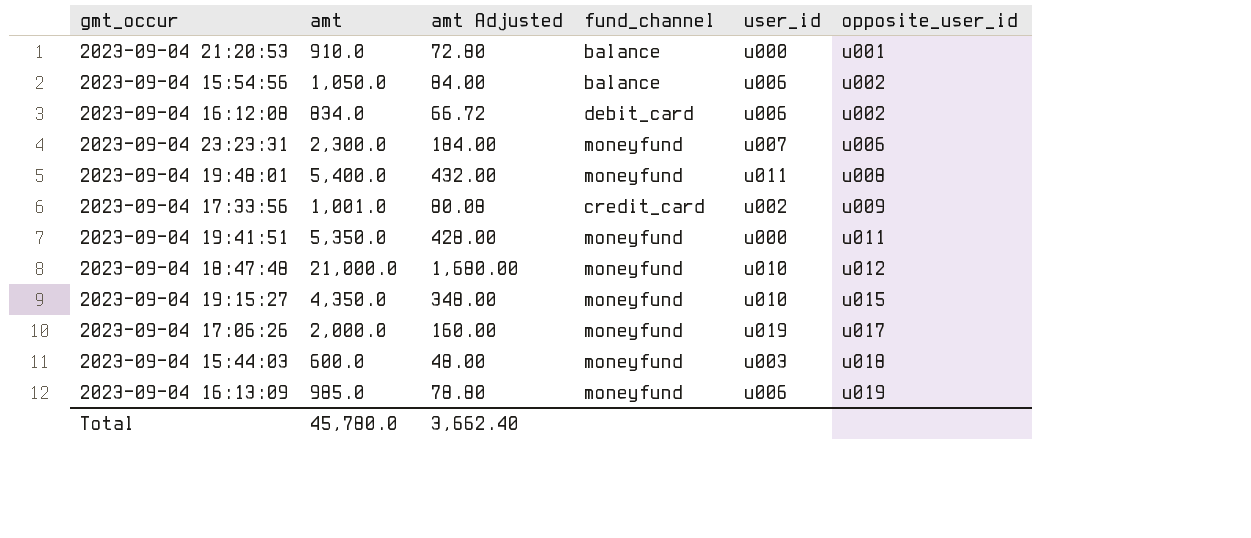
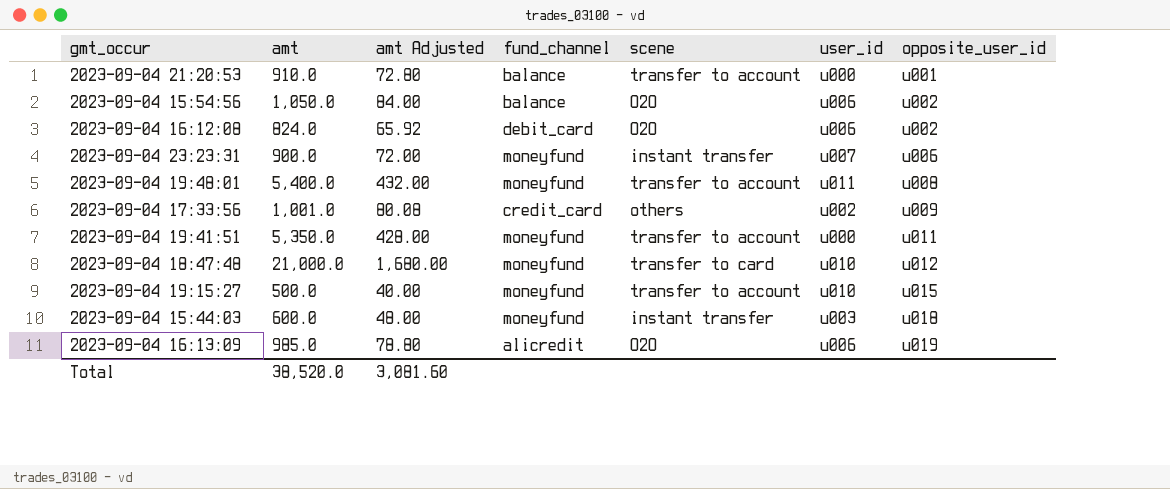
column scene | position: none -> 5
row 2023-09-04 17:06:26: 2,000.0 | 160.00 | moneyfund | u019 | u017 -> none
2023-09-04 16:12:08 | amt: 834.0 -> 824.0
2023-09-04 16:12:08 | amt Adjusted: 66.72 -> 65.92
2023-09-04 23:23:31 | amt: 2,300.0 -> 900.0
2023-09-04 23:23:31 | amt Adjusted: 184.00 -> 72.00
2023-09-04 19:15:27 | amt: 4,350.0 -> 500.0
2023-09-04 19:15:27 | amt Adjusted: 348.00 -> 40.00
2023-09-04 16:13:09 | fund_channel: moneyfund -> alicredit
Total | amt: 45,780.0 -> 38,520.0
Total | amt Adjusted: 3,662.40 -> 3,081.60

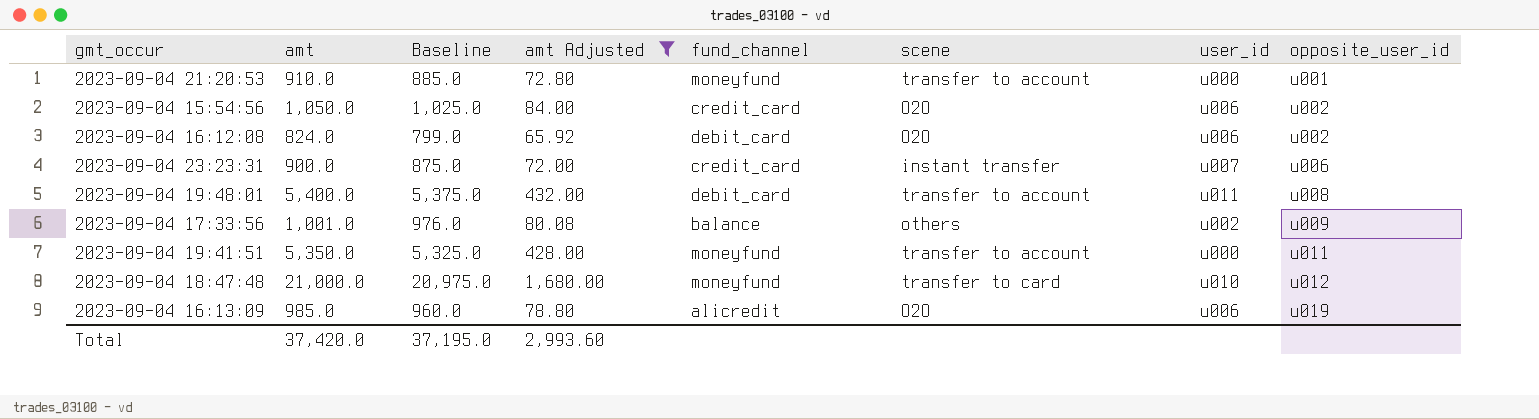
filter: none -> amt Adjusted >= 65.92
column Baseline | formula: none -> [amt] - 25
2023-09-04 21:20:53 | fund_channel: balance -> moneyfund
2023-09-04 15:54:56 | fund_channel: balance -> credit_card
2023-09-04 23:23:31 | fund_channel: moneyfund -> credit_card
2023-09-04 19:48:01 | fund_channel: moneyfund -> debit_card
2023-09-04 17:33:56 | fund_channel: credit_card -> balance
Total | amt: 38,520.0 -> 37,420.0
Total | amt Adjusted: 3,081.60 -> 2,993.60

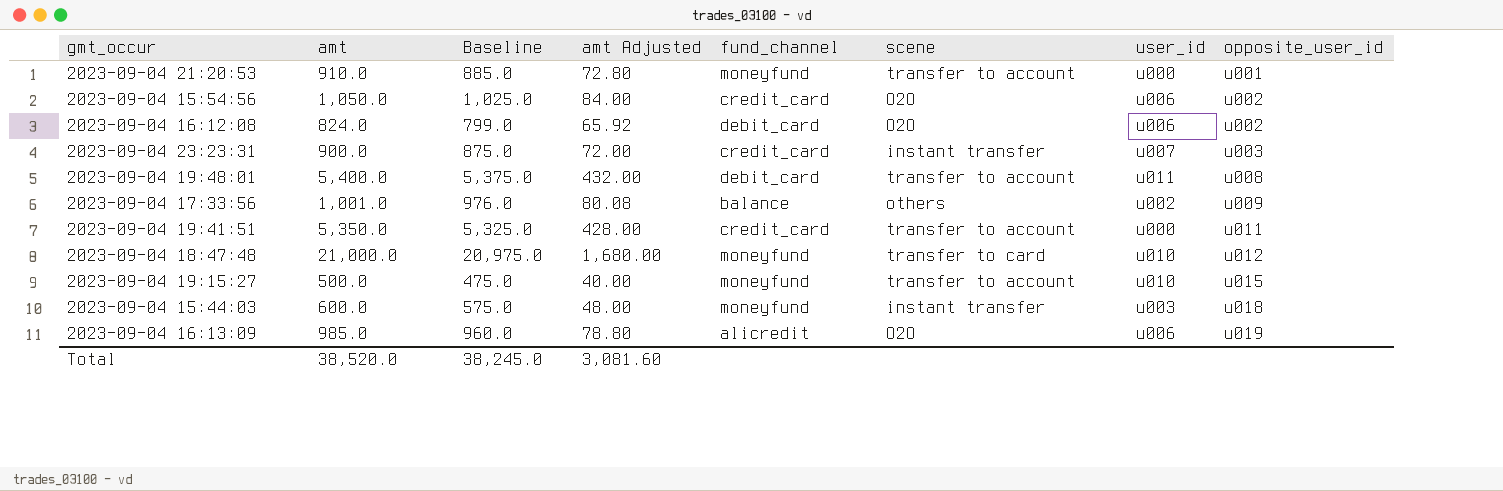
filter: amt Adjusted >= 65.92 -> none
2023-09-04 23:23:31 | opposite_user_id: u006 -> u003
2023-09-04 19:41:51 | fund_channel: moneyfund -> credit_card
Total | amt: 37,420.0 -> 38,520.0
Total | Baseline: 37,195.0 -> 38,245.0
Total | amt Adjusted: 2,993.60 -> 3,081.60

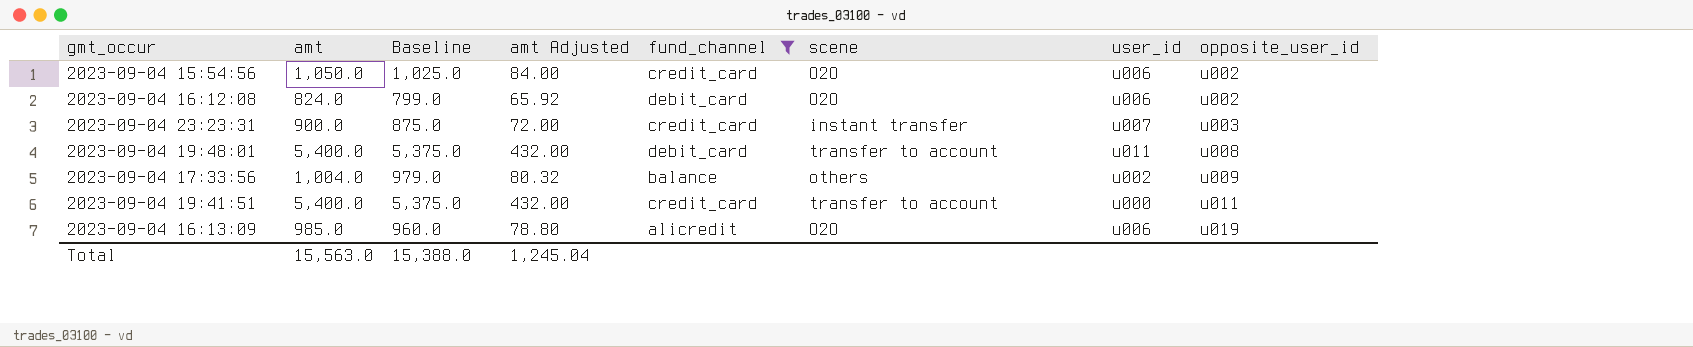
filter: none -> fund_channel != moneyfund
2023-09-04 17:33:56 | amt: 1,001.0 -> 1,004.0
2023-09-04 17:33:56 | Baseline: 976.0 -> 979.0
2023-09-04 17:33:56 | amt Adjusted: 80.08 -> 80.32
2023-09-04 19:41:51 | amt: 5,350.0 -> 5,400.0
2023-09-04 19:41:51 | Baseline: 5,325.0 -> 5,375.0
2023-09-04 19:41:51 | amt Adjusted: 428.00 -> 432.00
Total | amt: 38,520.0 -> 15,563.0
Total | Baseline: 38,245.0 -> 15,388.0
Total | amt Adjusted: 3,081.60 -> 1,245.04

